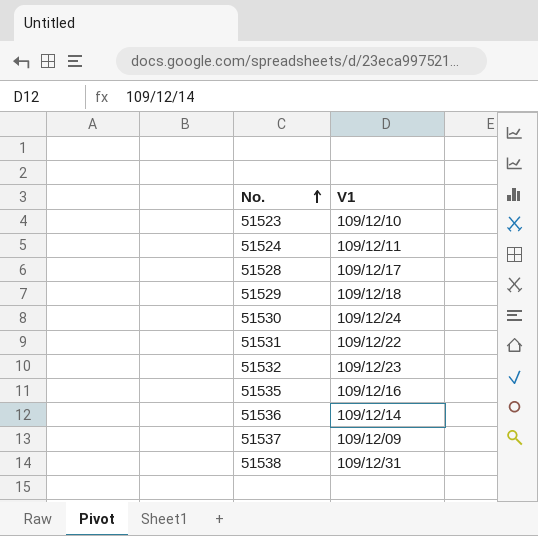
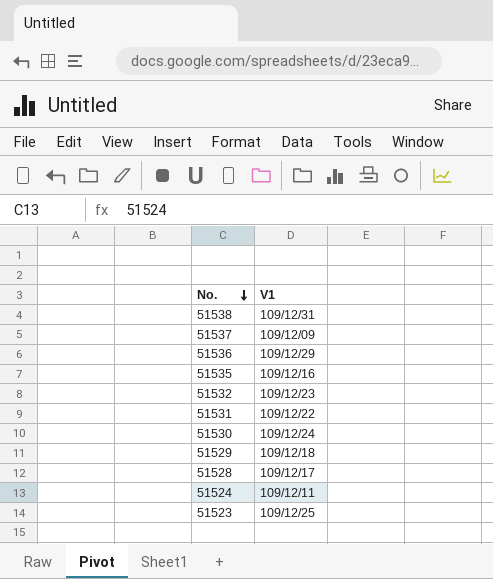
row order: No. ascending -> No. descending
51536 | V1: 109/12/14 -> 109/12/29
51523 | V1: 109/12/10 -> 109/12/25

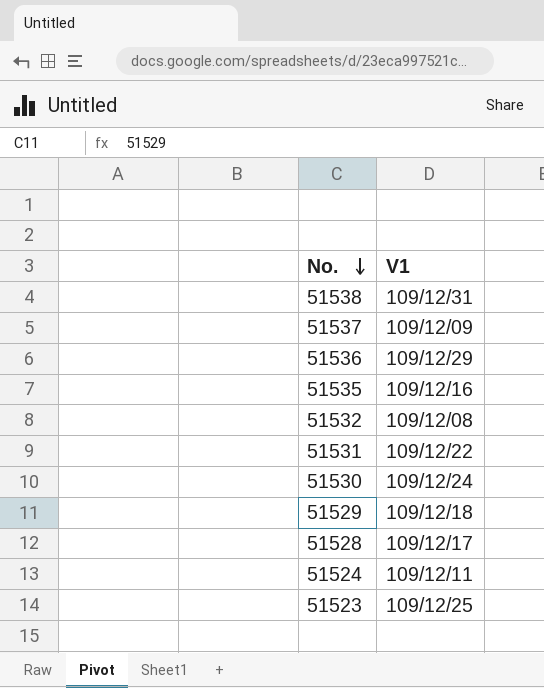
51532 | V1: 109/12/23 -> 109/12/08

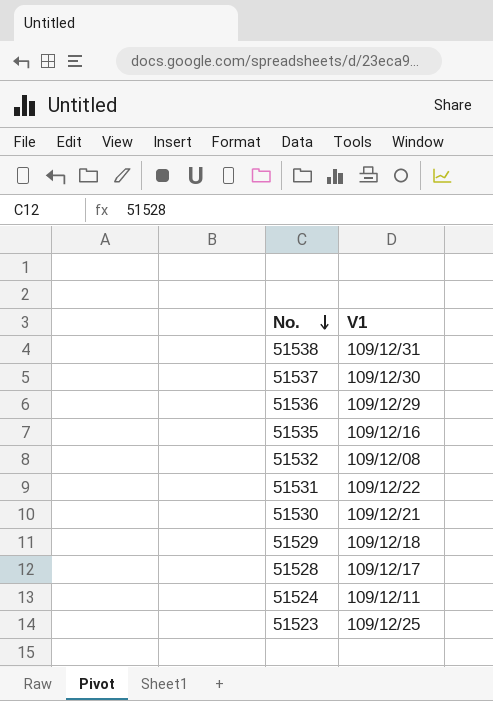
51537 | V1: 109/12/09 -> 109/12/30
51530 | V1: 109/12/24 -> 109/12/21

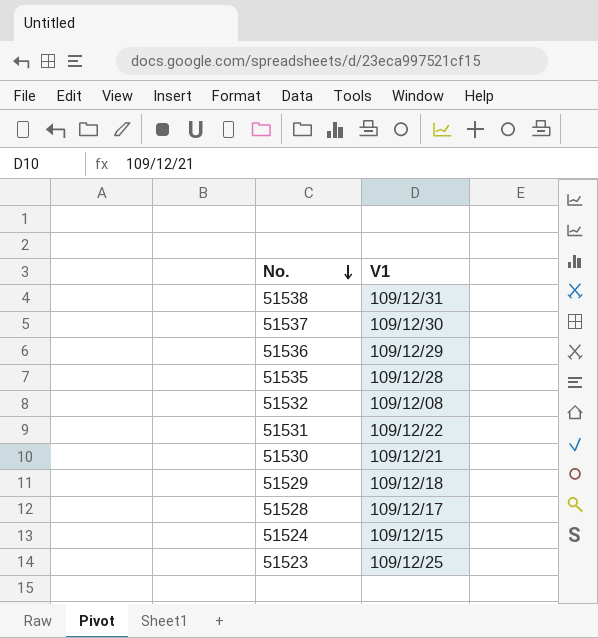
51535 | V1: 109/12/16 -> 109/12/28
51524 | V1: 109/12/11 -> 109/12/15

